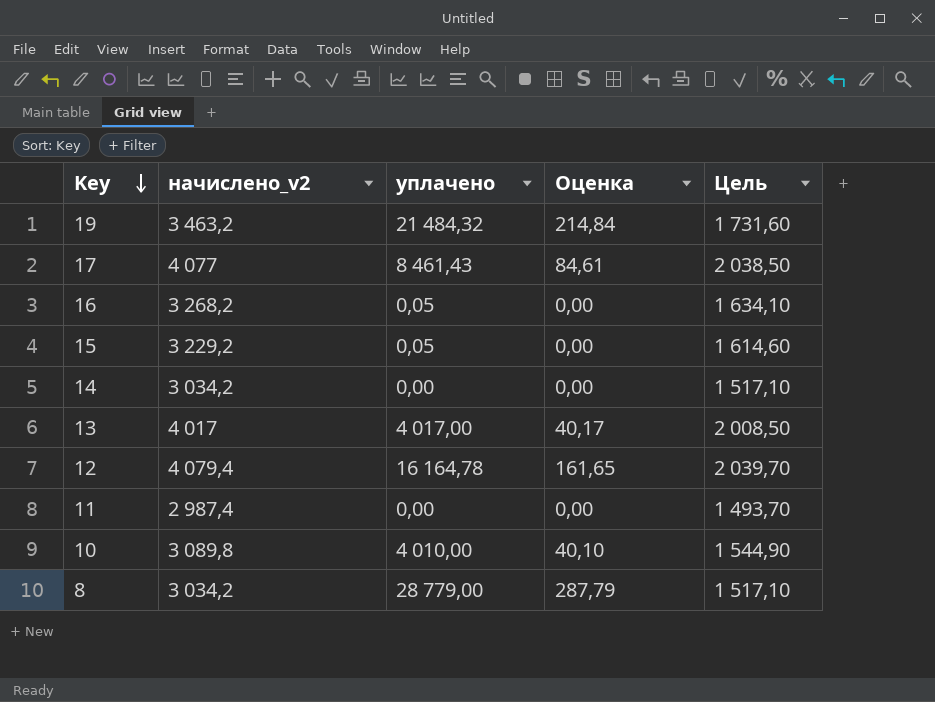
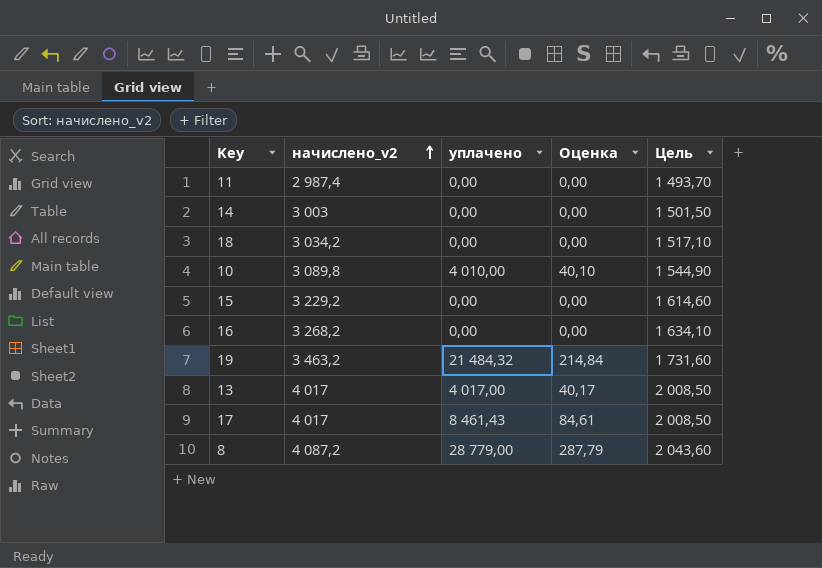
row order: Key descending -> начислено_v2 ascending
row 12: 4 079,4 | 16 164,78 | 161,65 | 2 039,70 -> none
14 | начислено_v2: 3 034,2 -> 3 003
14 | Цель: 1 517,10 -> 1 501,50
row 18: none -> 3 034,2 | 0,00 | 0,00 | 1 517,10
15 | уплачено: 0,05 -> 0,00
16 | уплачено: 0,05 -> 0,00
17 | начислено_v2: 4 077 -> 4 017
17 | Цель: 2 038,50 -> 2 008,50
8 | начислено_v2: 3 034,2 -> 4 087,2
8 | Цель: 1 517,10 -> 2 043,60

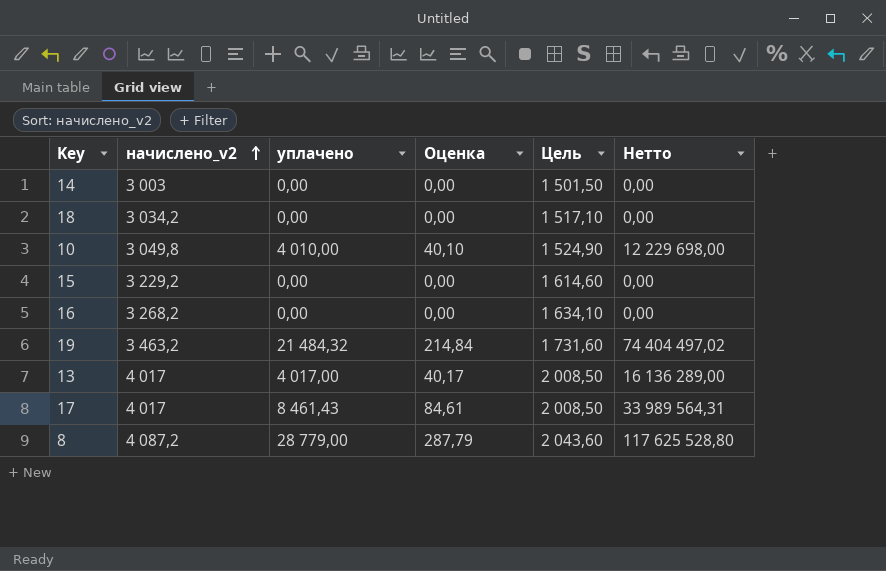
column Нетто | formula: none -> [начислено_v2] * [уплачено]
row 11: 2 987,4 | 0,00 | 0,00 | 1 493,70 -> none
10 | начислено_v2: 3 089,8 -> 3 049,8
10 | Цель: 1 544,90 -> 1 524,90

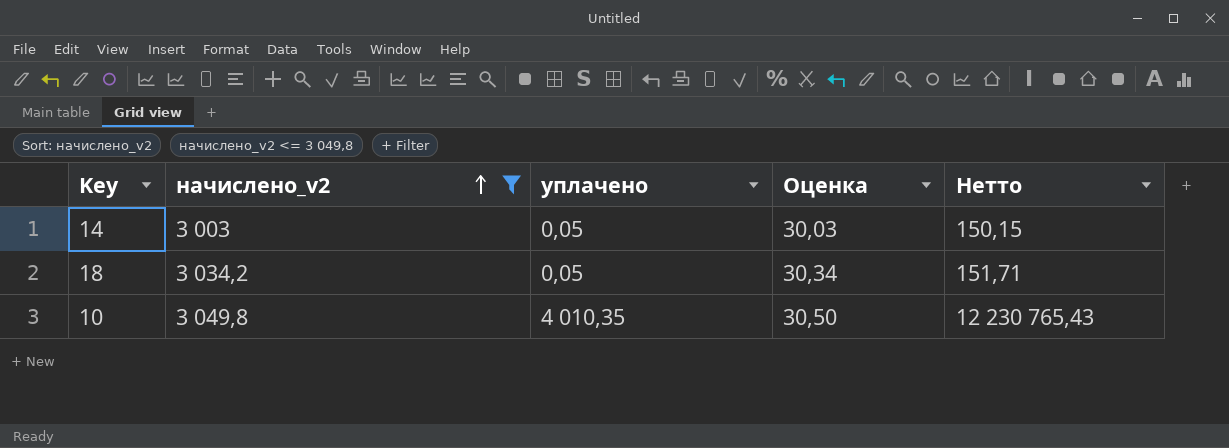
filter: none -> начислено_v2 <= 3 049,8
column Цель | formula: [начислено_v2] * 0,5 -> none
column Оценка | formula: [уплачено] * 0,01 -> [начислено_v2] * 0,01
14 | уплачено: 0,00 -> 0,05
14 | Нетто: 0,00 -> 150,15
18 | уплачено: 0,00 -> 0,05
18 | Нетто: 0,00 -> 151,71
10 | уплачено: 4 010,00 -> 4 010,35
10 | Нетто: 12 229 698,00 -> 12 230 765,43

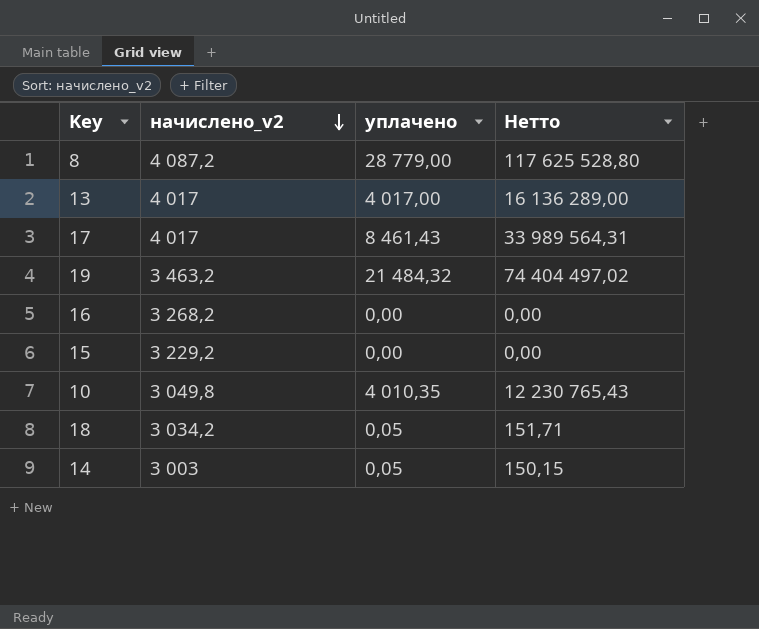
filter: начислено_v2 <= 3 049,8 -> none
row order: начислено_v2 ascending -> начислено_v2 descending
column Оценка | formula: [начислено_v2] * 0,01 -> none

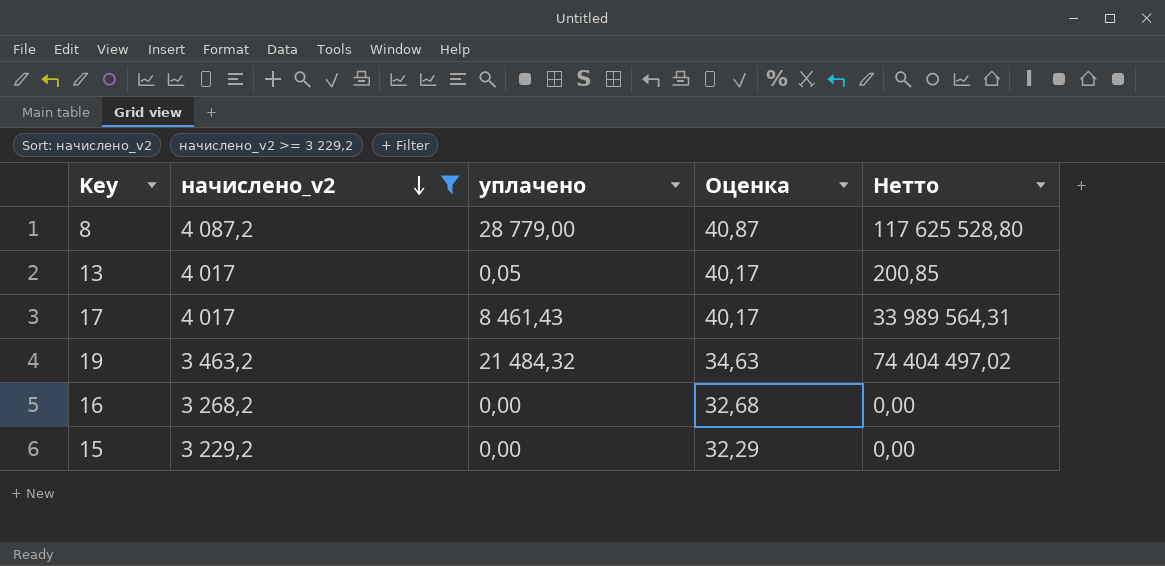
filter: none -> начислено_v2 >= 3 229,2
column Оценка | formula: none -> [начислено_v2] * 0,01
13 | уплачено: 4 017,00 -> 0,05
13 | Нетто: 16 136 289,00 -> 200,85

